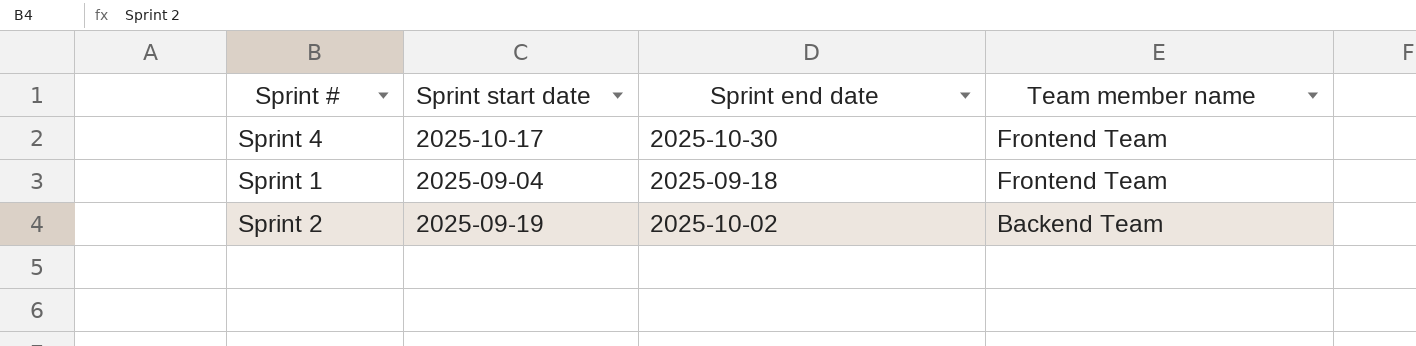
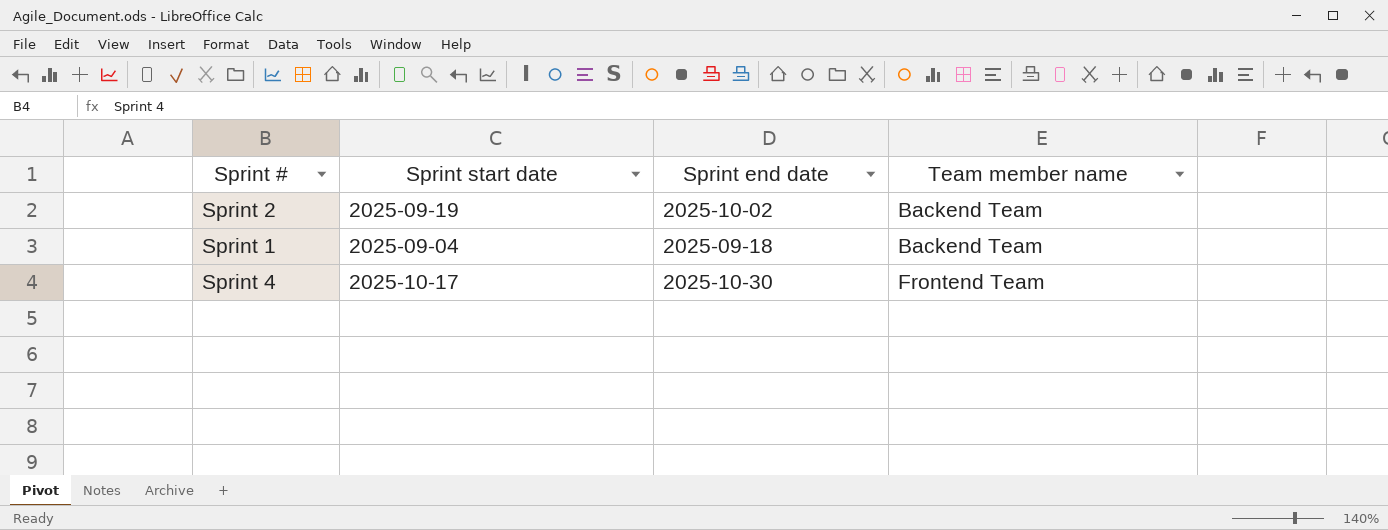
row order: Team member name descending -> Team member name ascending
Sprint 1 | Team member name: Frontend Team -> Backend Team

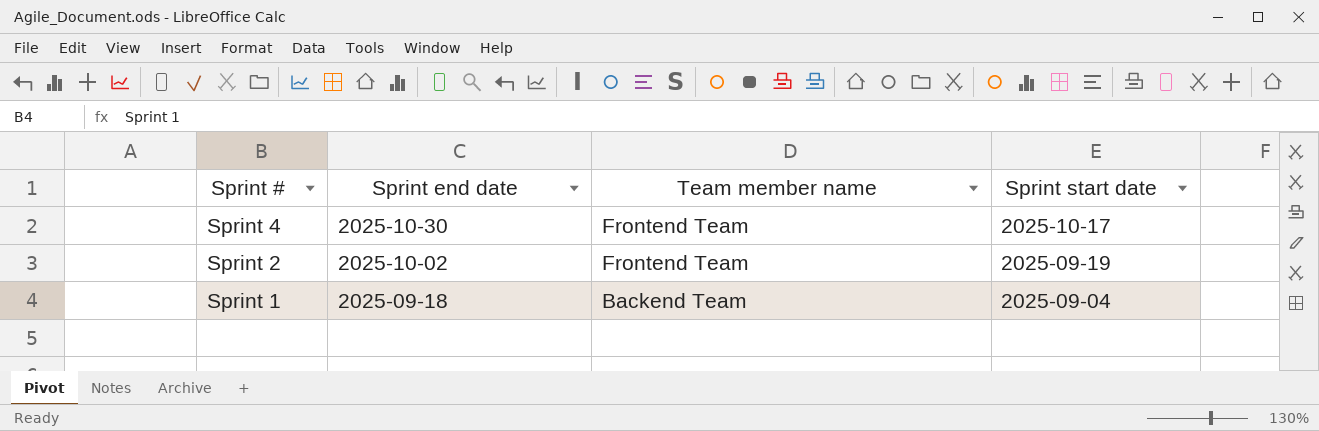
row order: Team member name ascending -> Sprint # descending
column Sprint start date | position: 2 -> 4
Sprint 2 | Team member name: Backend Team -> Frontend Team

